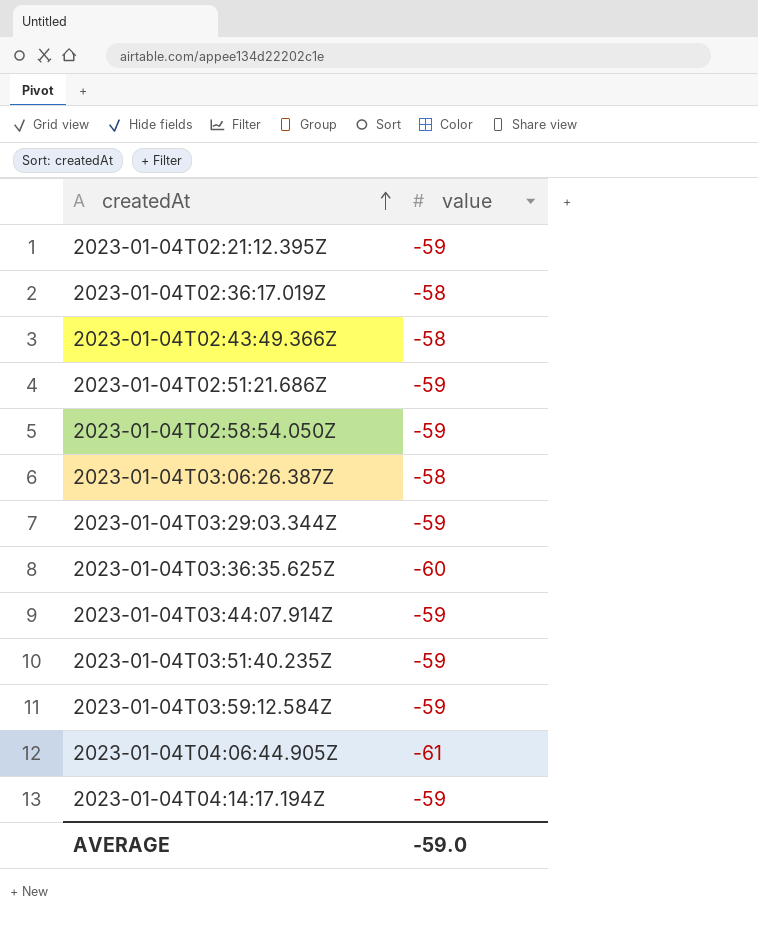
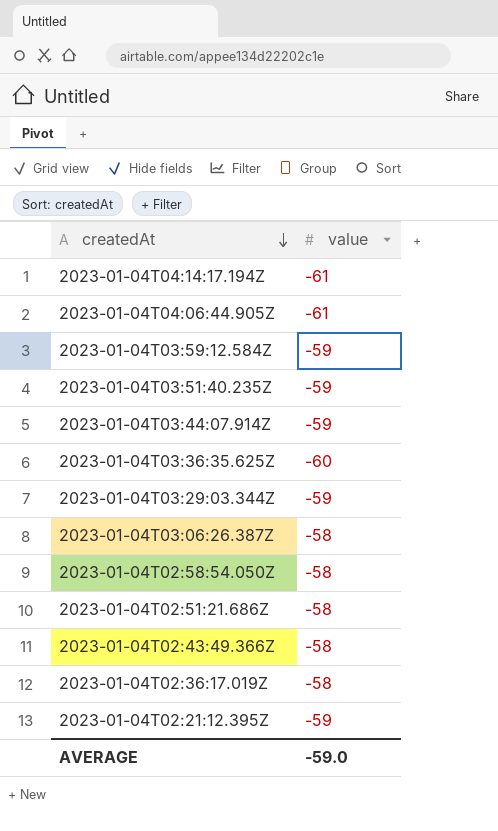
row order: createdAt ascending -> createdAt descending
2023-01-04T04:14:17.194Z | value: -59 -> -61
2023-01-04T02:58:54.050Z | value: -59 -> -58
2023-01-04T02:51:21.686Z | value: -59 -> -58

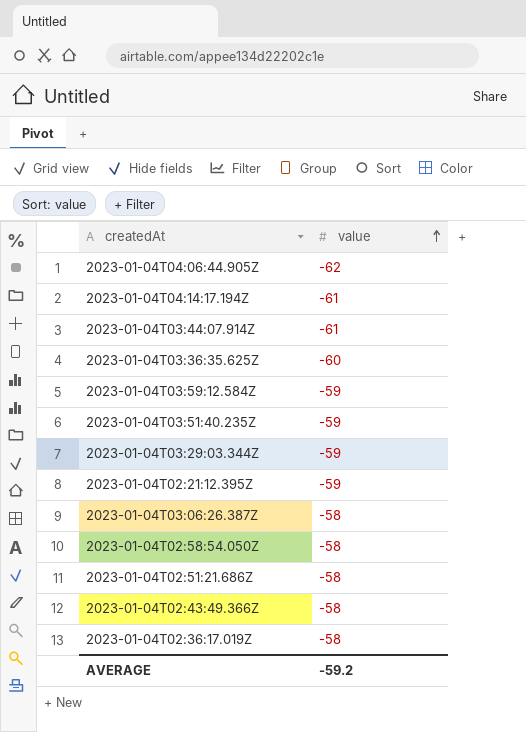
row order: createdAt descending -> value ascending
2023-01-04T04:06:44.905Z | value: -61 -> -62
2023-01-04T03:44:07.914Z | value: -59 -> -61
AVERAGE | value: -59.0 -> -59.2

